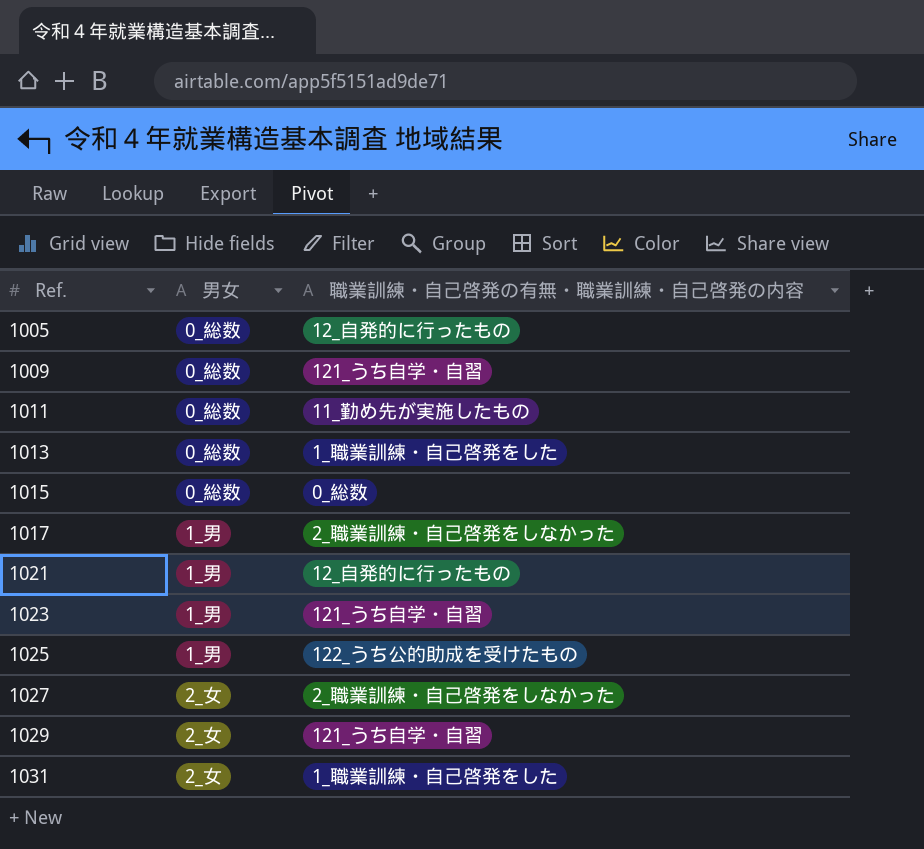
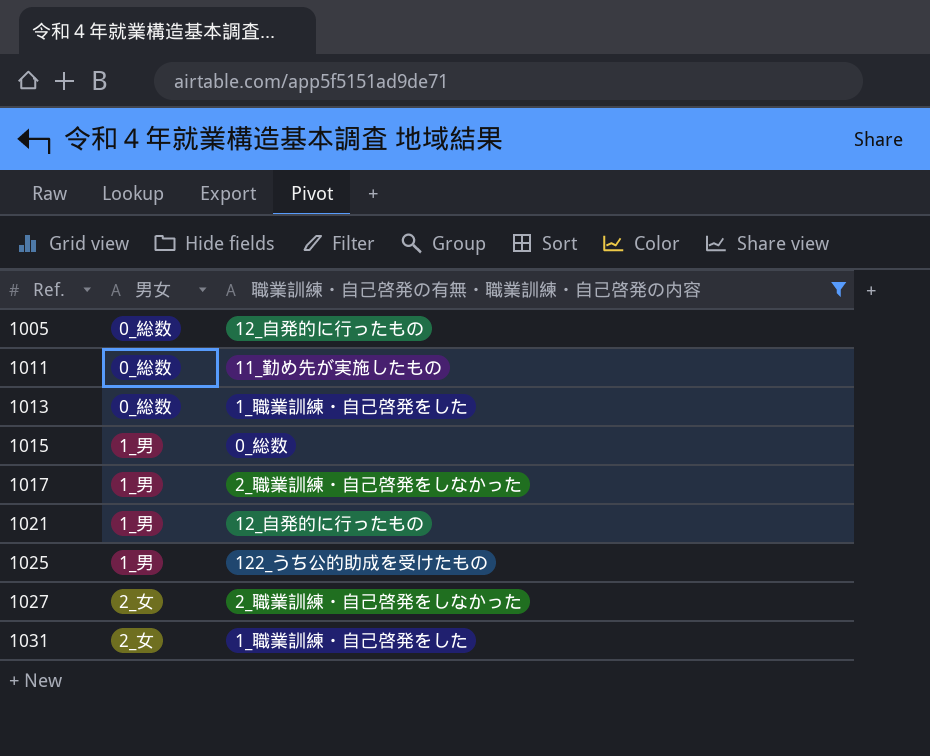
filter: none -> 職業訓練・自己啓発の有無・職業訓練・自己啓発の内容 != 121_うち自学・自習
1015 | 男女: 0_総数 -> 1_男

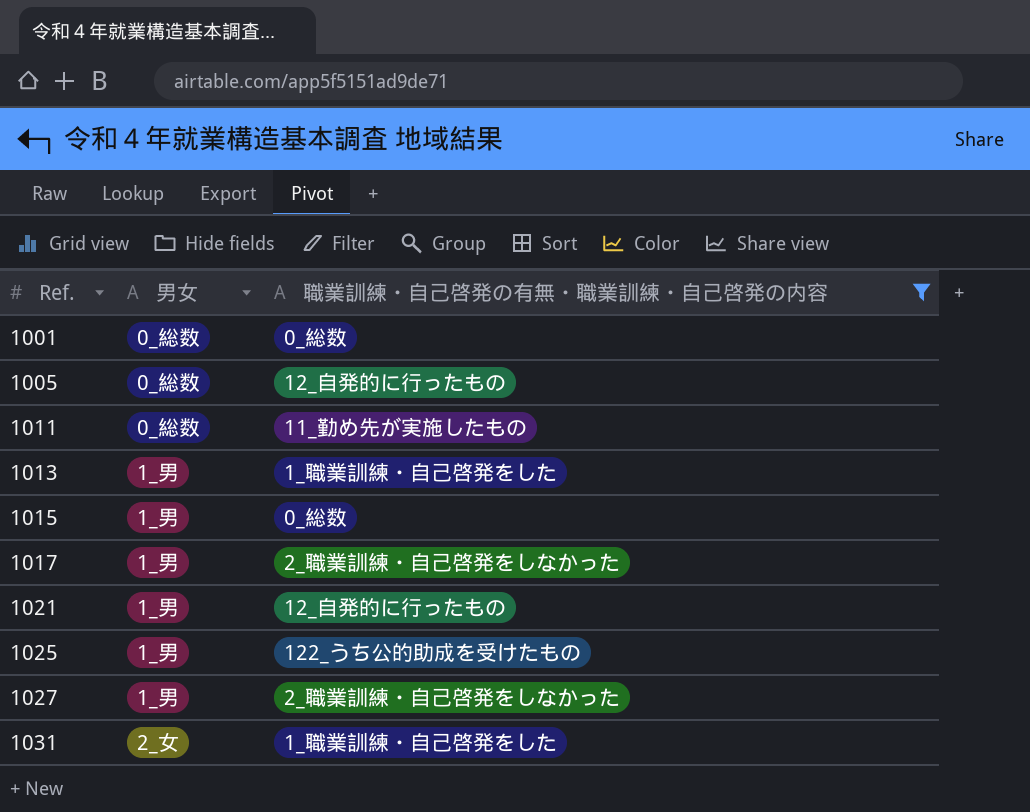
row 1001: none -> 0_総数 | 0_総数
1013 | 男女: 0_総数 -> 1_男
1027 | 男女: 2_女 -> 1_男

